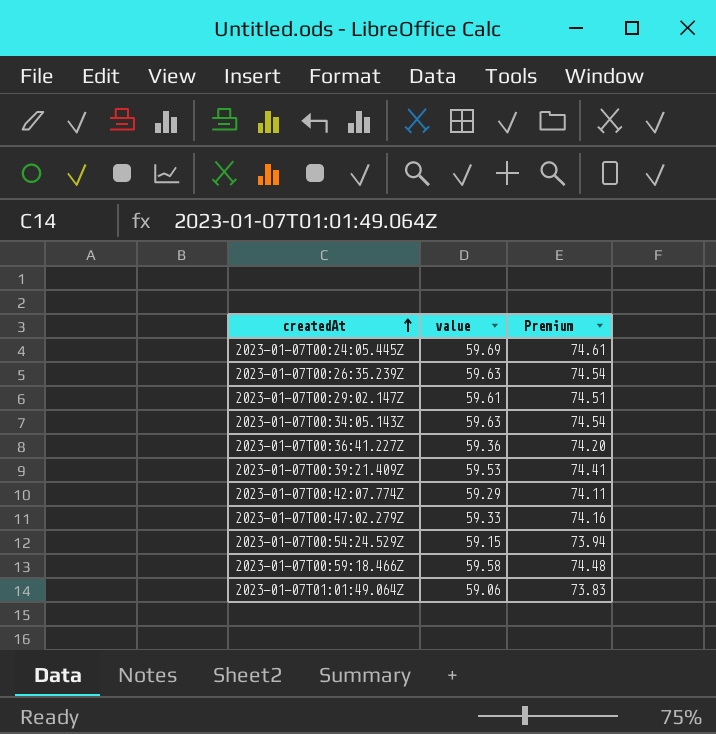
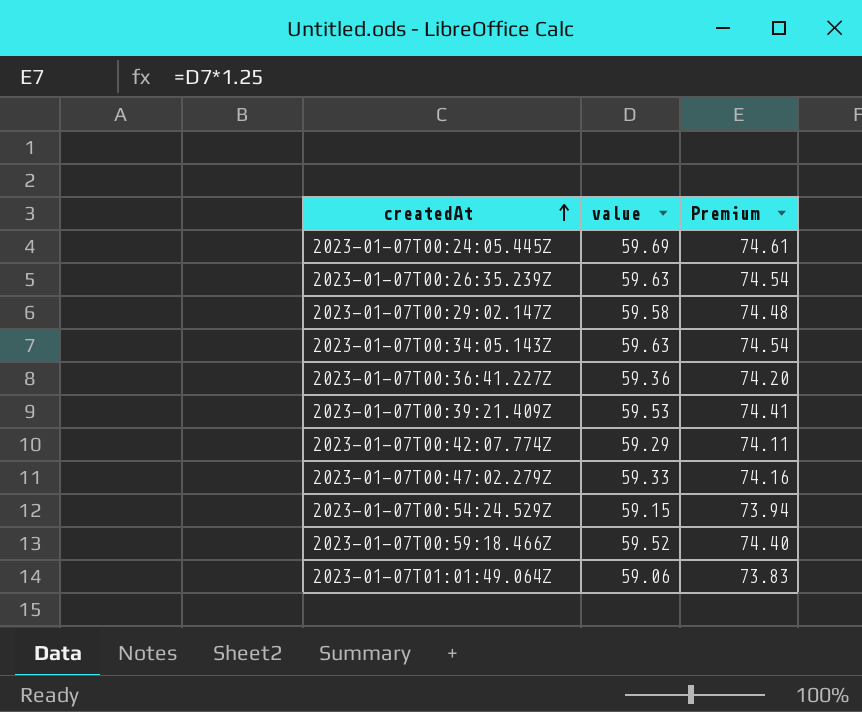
2023-01-07T00:29:02.147Z | value: 59.61 -> 59.58
2023-01-07T00:29:02.147Z | Premium: 74.51 -> 74.48
2023-01-07T00:59:18.466Z | value: 59.58 -> 59.52
2023-01-07T00:59:18.466Z | Premium: 74.48 -> 74.40

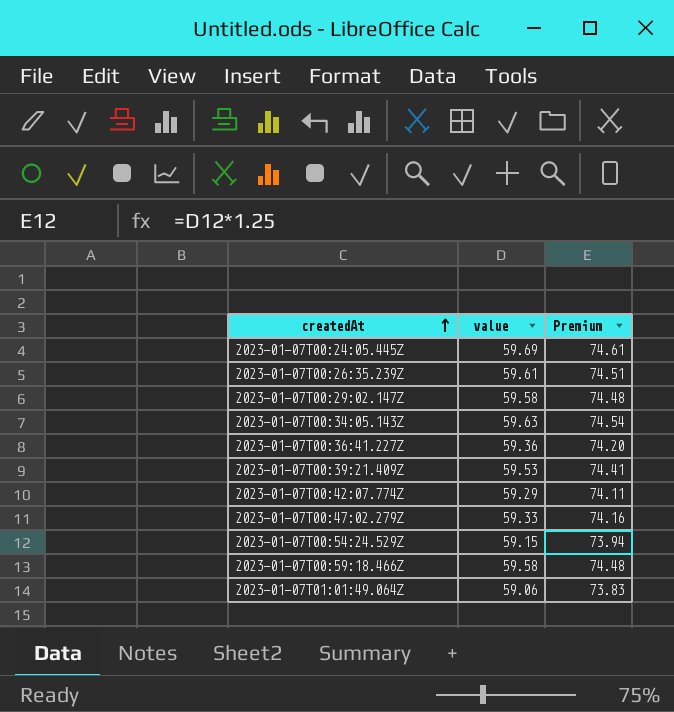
2023-01-07T00:26:35.239Z | value: 59.63 -> 59.61
2023-01-07T00:26:35.239Z | Premium: 74.54 -> 74.51
2023-01-07T00:59:18.466Z | value: 59.52 -> 59.58
2023-01-07T00:59:18.466Z | Premium: 74.40 -> 74.48

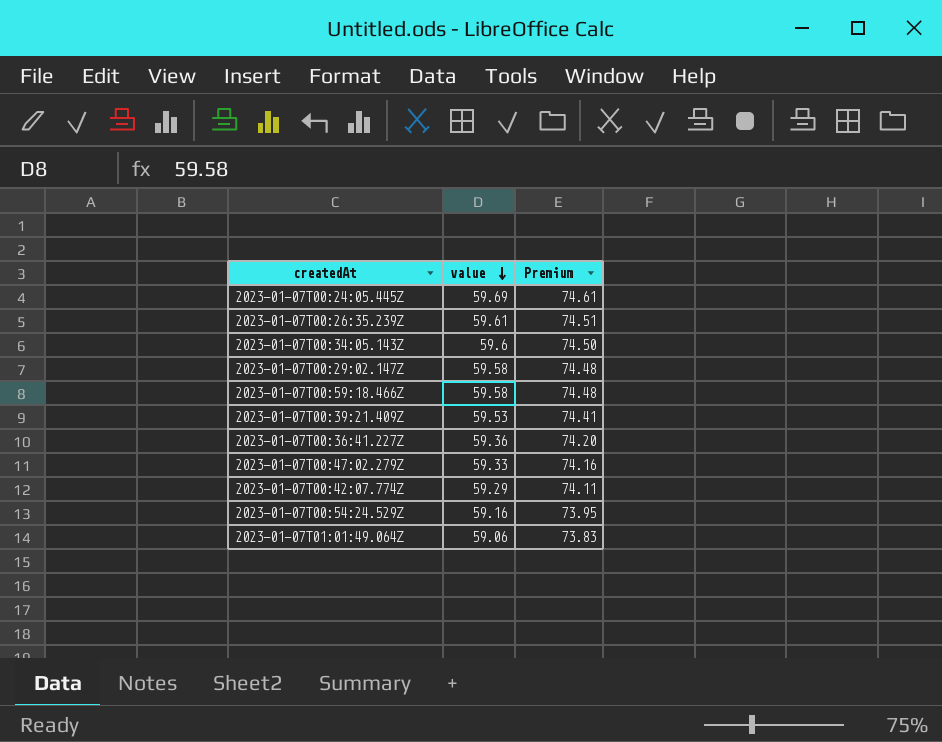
row order: createdAt ascending -> value descending
2023-01-07T00:34:05.143Z | value: 59.63 -> 59.6
2023-01-07T00:34:05.143Z | Premium: 74.54 -> 74.50
2023-01-07T00:54:24.529Z | value: 59.15 -> 59.16
2023-01-07T00:54:24.529Z | Premium: 73.94 -> 73.95

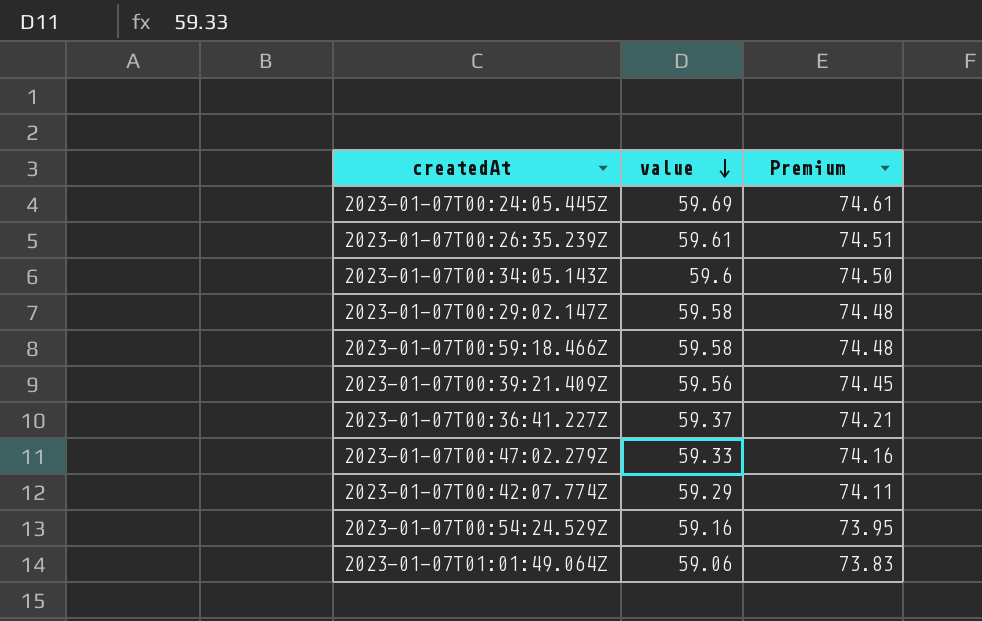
2023-01-07T00:39:21.409Z | value: 59.53 -> 59.56
2023-01-07T00:39:21.409Z | Premium: 74.41 -> 74.45
2023-01-07T00:36:41.227Z | value: 59.36 -> 59.37
2023-01-07T00:36:41.227Z | Premium: 74.20 -> 74.21

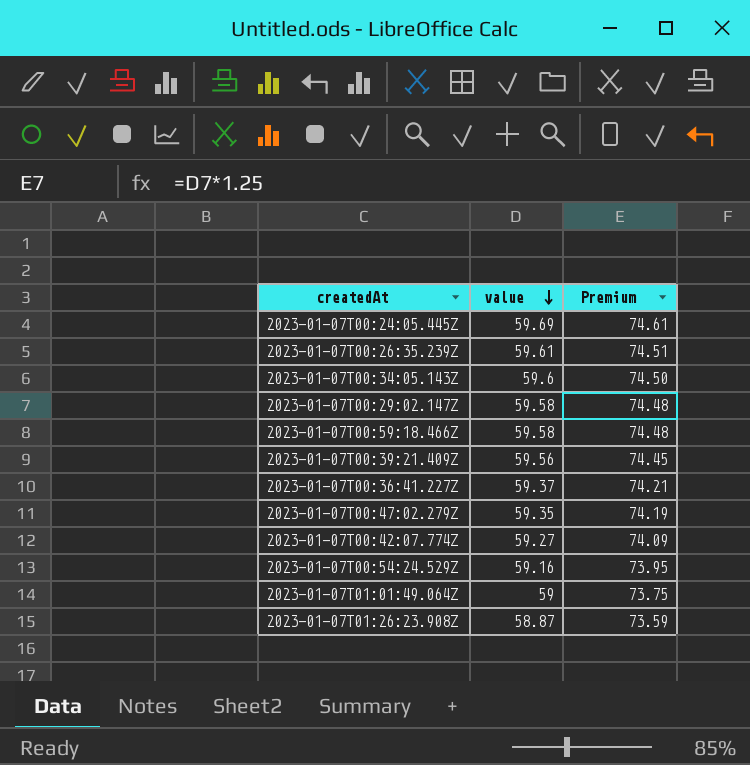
2023-01-07T00:47:02.279Z | value: 59.33 -> 59.35
2023-01-07T00:47:02.279Z | Premium: 74.16 -> 74.19
2023-01-07T00:42:07.774Z | value: 59.29 -> 59.27
2023-01-07T00:42:07.774Z | Premium: 74.11 -> 74.09
2023-01-07T01:01:49.064Z | value: 59.06 -> 59
2023-01-07T01:01:49.064Z | Premium: 73.83 -> 73.75
row 2023-01-07T01:26:23.908Z: none -> 58.87 | 73.59

